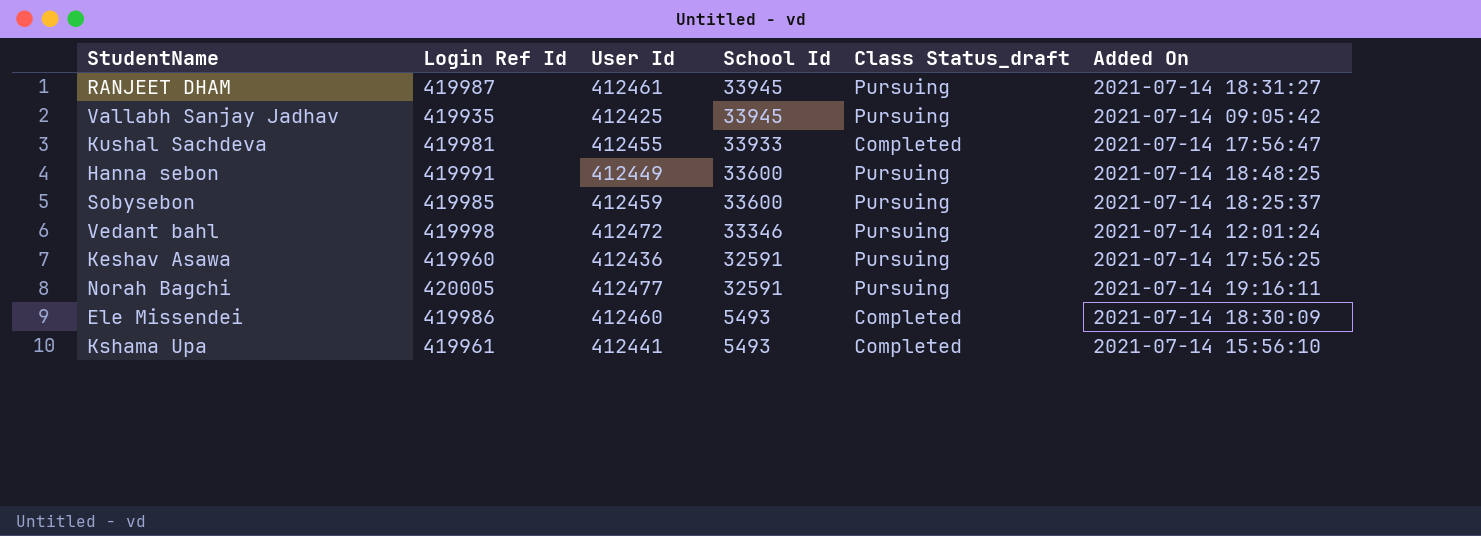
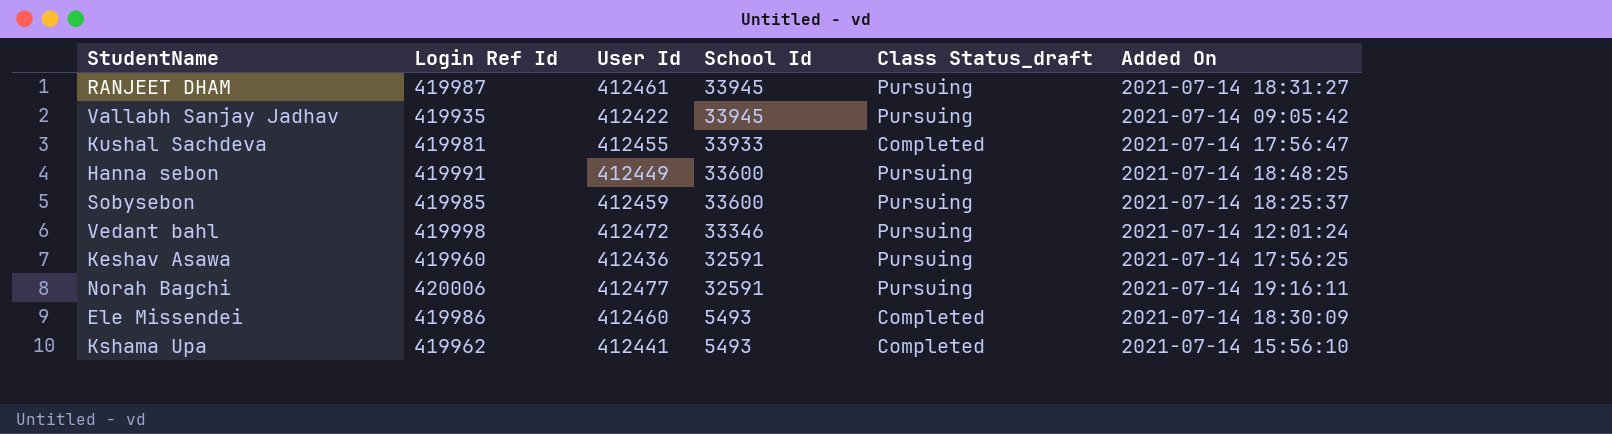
Vallabh Sanjay Jadhav | User Id: 412425 -> 412422
Norah Bagchi | Login Ref Id: 420005 -> 420006
Kshama Upa | Login Ref Id: 419961 -> 419962

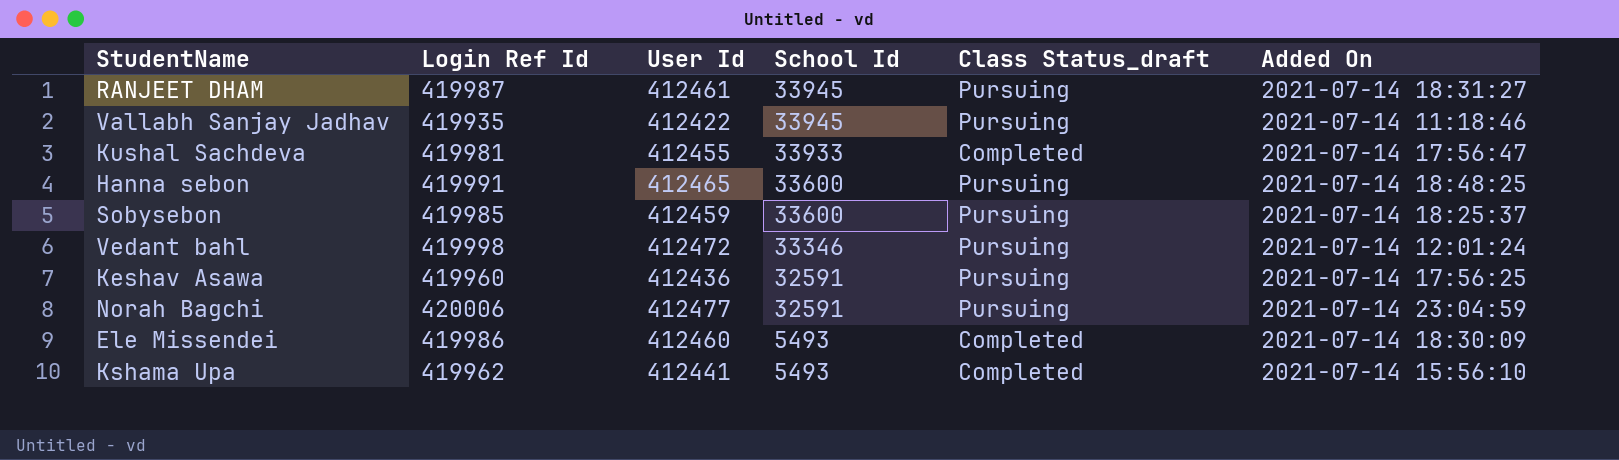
Vallabh Sanjay Jadhav | Added On: 2021-07-14 09:05:42 -> 2021-07-14 11:18:46
Hanna sebon | User Id: 412449 -> 412465
Norah Bagchi | Added On: 2021-07-14 19:16:11 -> 2021-07-14 23:04:59

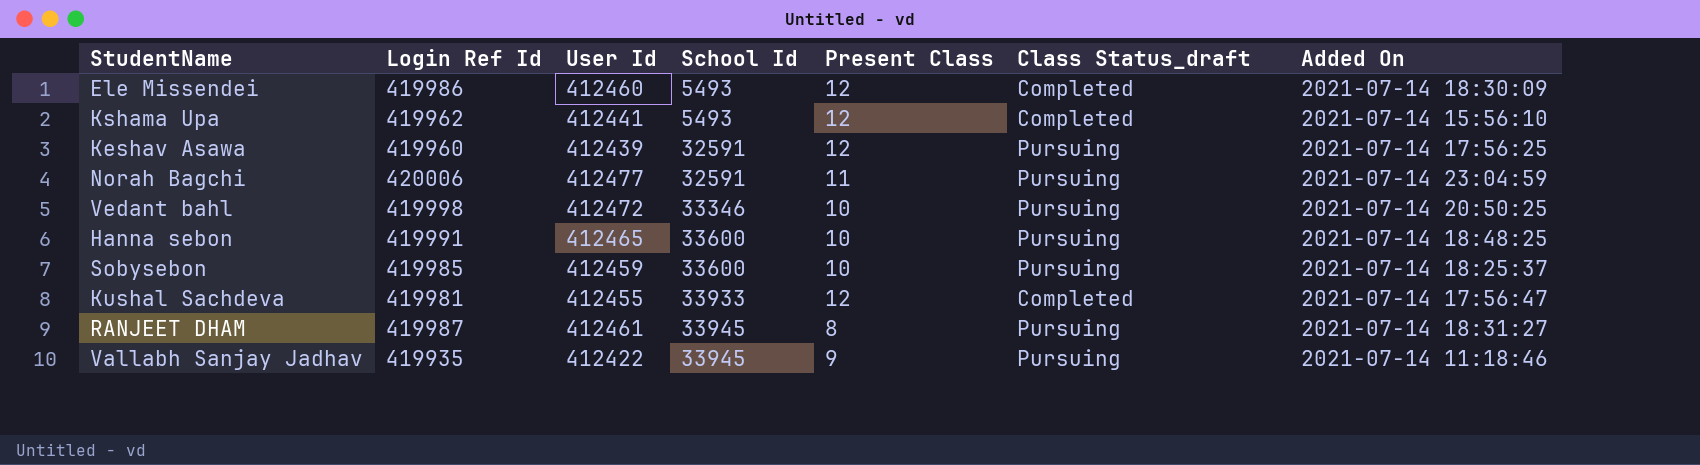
row order: School Id descending -> School Id ascending
column Present Class | position: none -> 5
Keshav Asawa | User Id: 412436 -> 412439
Vedant bahl | Added On: 2021-07-14 12:01:24 -> 2021-07-14 20:50:25

